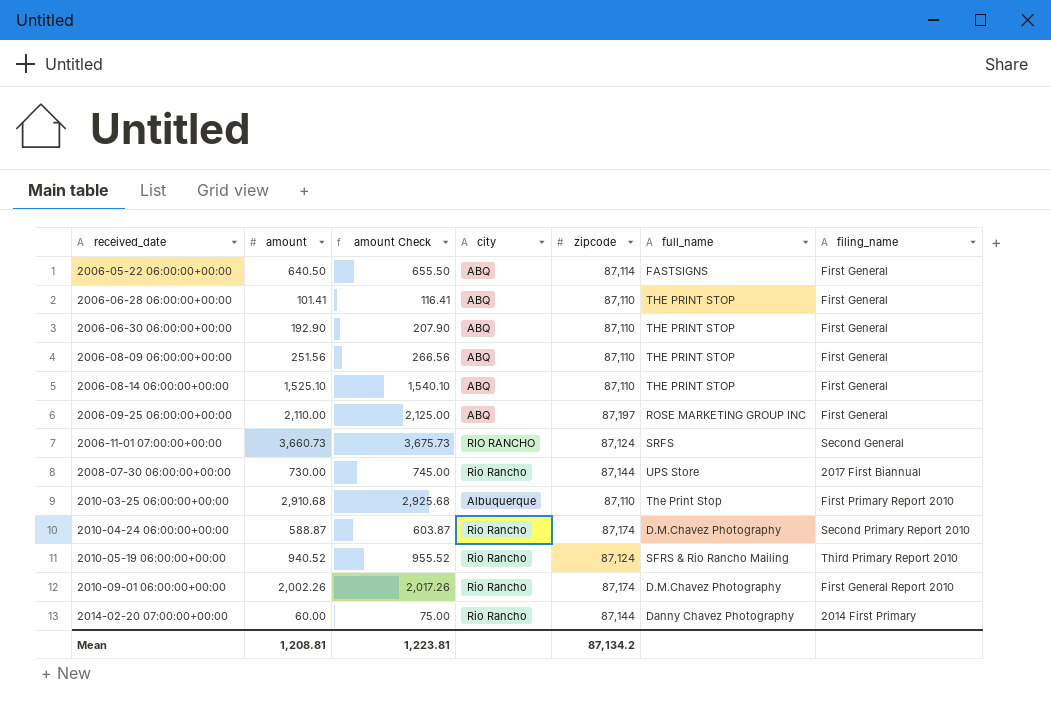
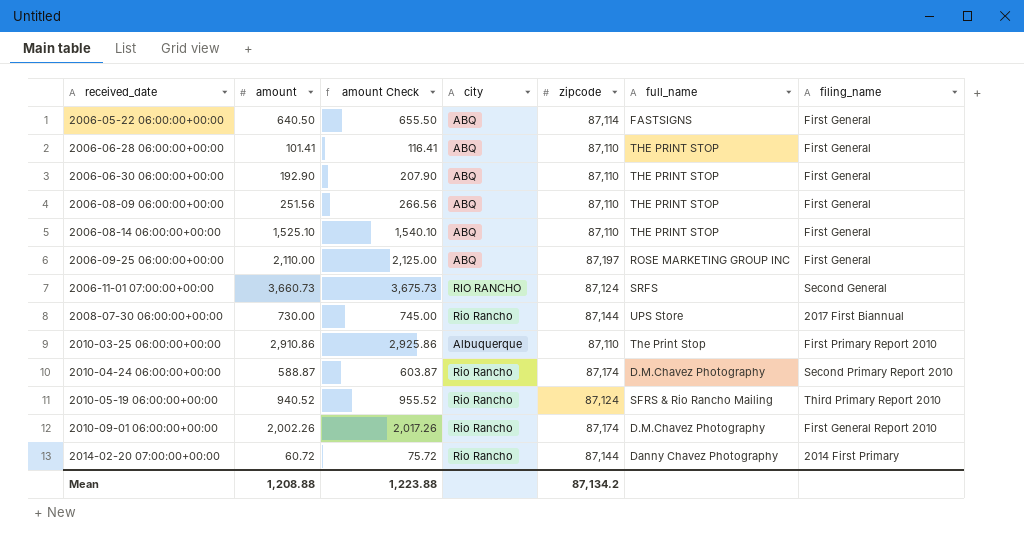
2010-03-25 06:00:00+00:00 | amount: 2,910.68 -> 2,910.86
2010-03-25 06:00:00+00:00 | amount Check: 2,925.68 -> 2,925.86
2014-02-20 07:00:00+00:00 | amount: 60.00 -> 60.72
2014-02-20 07:00:00+00:00 | amount Check: 75.00 -> 75.72
Mean | amount: 1,208.81 -> 1,208.88
Mean | amount Check: 1,223.81 -> 1,223.88

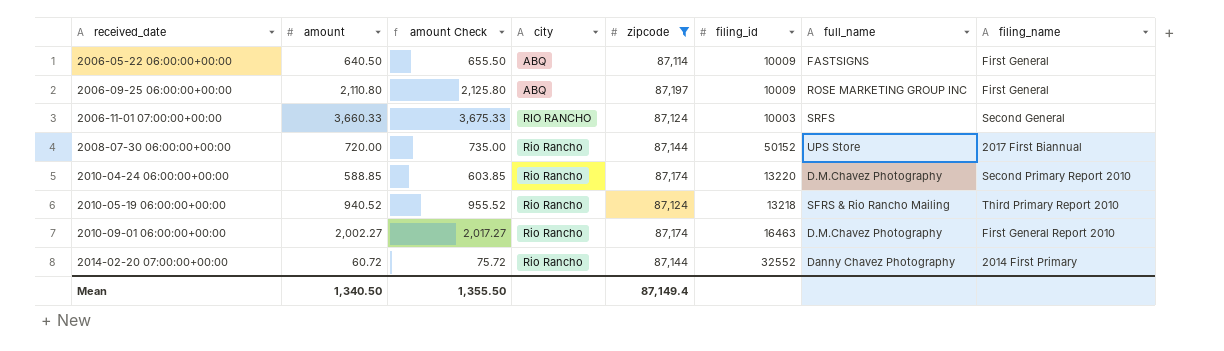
filter: none -> zipcode != 87,110
column filing_id | position: none -> 6
2006-09-25 06:00:00+00:00 | amount: 2,110.00 -> 2,110.80
2006-09-25 06:00:00+00:00 | amount Check: 2,125.00 -> 2,125.80
2006-11-01 07:00:00+00:00 | amount: 3,660.73 -> 3,660.33
2006-11-01 07:00:00+00:00 | amount Check: 3,675.73 -> 3,675.33
2008-07-30 06:00:00+00:00 | amount: 730.00 -> 720.00
2008-07-30 06:00:00+00:00 | amount Check: 745.00 -> 735.00
2010-04-24 06:00:00+00:00 | amount: 588.87 -> 588.85
2010-04-24 06:00:00+00:00 | amount Check: 603.87 -> 603.85
2010-09-01 06:00:00+00:00 | amount: 2,002.26 -> 2,002.27
2010-09-01 06:00:00+00:00 | amount Check: 2,017.26 -> 2,017.27
Mean | amount: 1,208.88 -> 1,340.50
Mean | amount Check: 1,223.88 -> 1,355.50
Mean | zipcode: 87,134.2 -> 87,149.4

